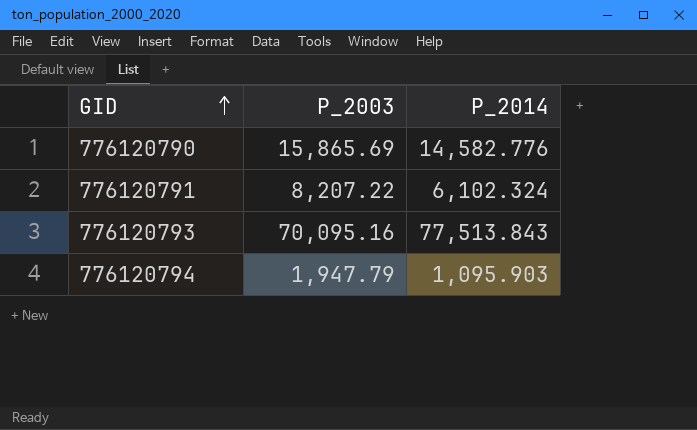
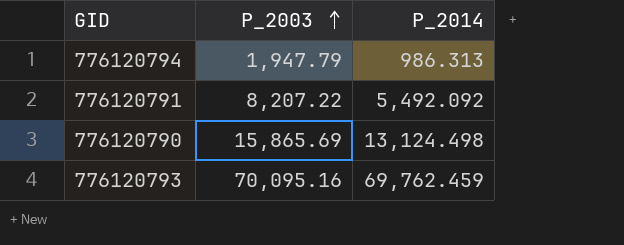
row order: GID ascending -> P_2003 ascending
776120794 | P_2014: 1,095.903 -> 986.313
776120791 | P_2014: 6,102.324 -> 5,492.092
776120790 | P_2014: 14,582.776 -> 13,124.498
776120793 | P_2014: 77,513.843 -> 69,762.459

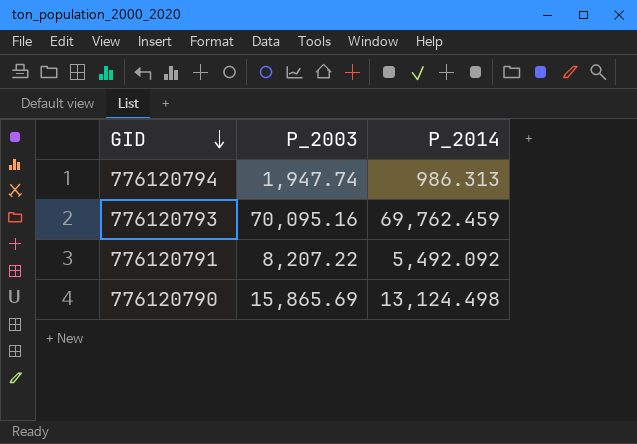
row order: P_2003 ascending -> GID descending
776120794 | P_2003: 1,947.79 -> 1,947.74

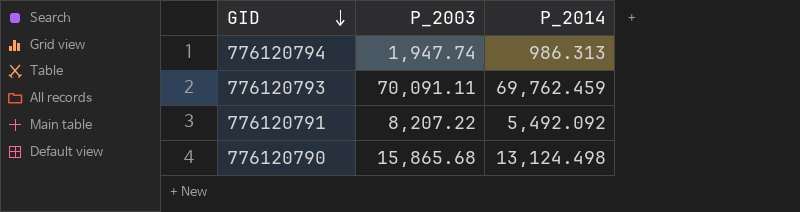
776120793 | P_2003: 70,095.16 -> 70,091.11
776120790 | P_2003: 15,865.69 -> 15,865.68

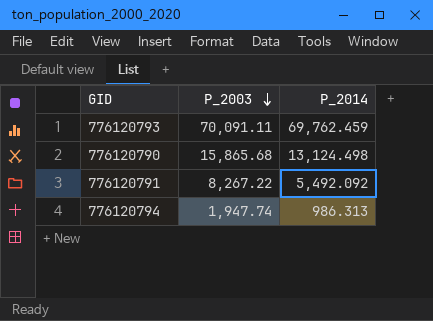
row order: GID descending -> P_2003 descending
776120791 | P_2003: 8,207.22 -> 8,267.22

